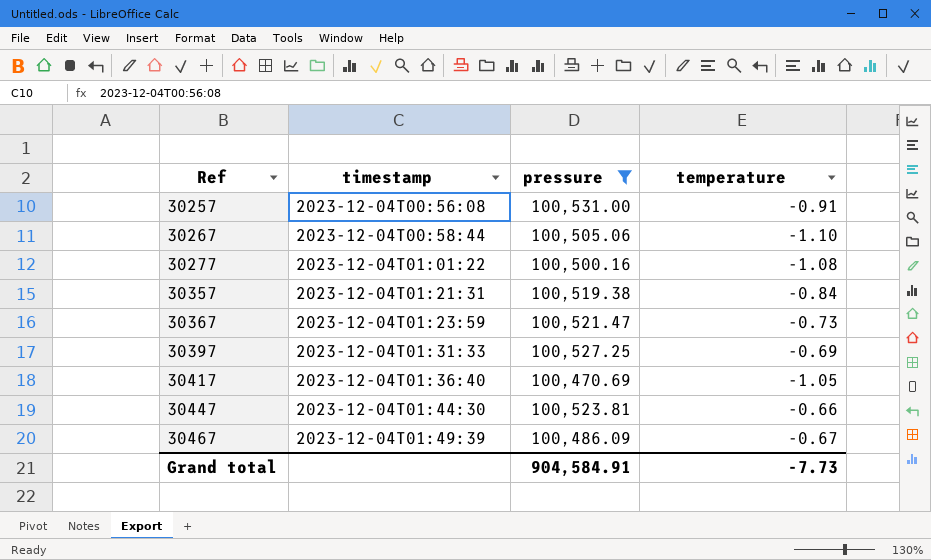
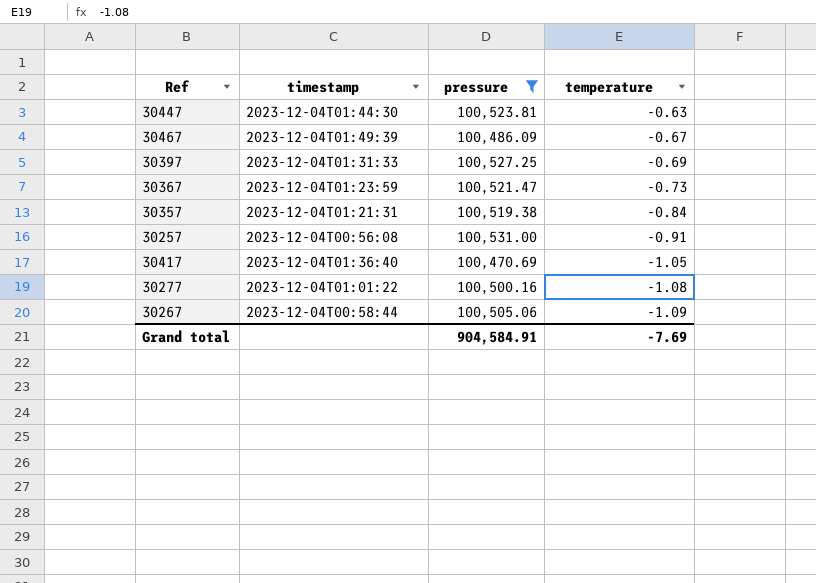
row order: Ref ascending -> temperature descending
30447 | temperature: -0.66 -> -0.63
30267 | temperature: -1.10 -> -1.09
Grand total | temperature: -7.73 -> -7.69

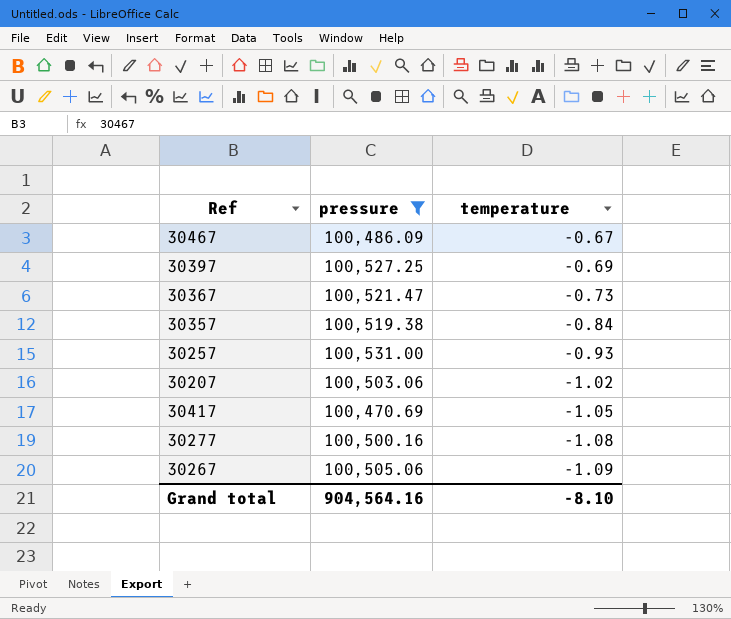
column timestamp | position: 2 -> none
row 30447: 2023-12-04T01:44:30 | 100,523.81 | -0.63 -> none
30257 | temperature: -0.91 -> -0.93
row 30207: none -> 100,503.06 | -1.02
Grand total | pressure: 904,584.91 -> 904,564.16
Grand total | temperature: -7.69 -> -8.10

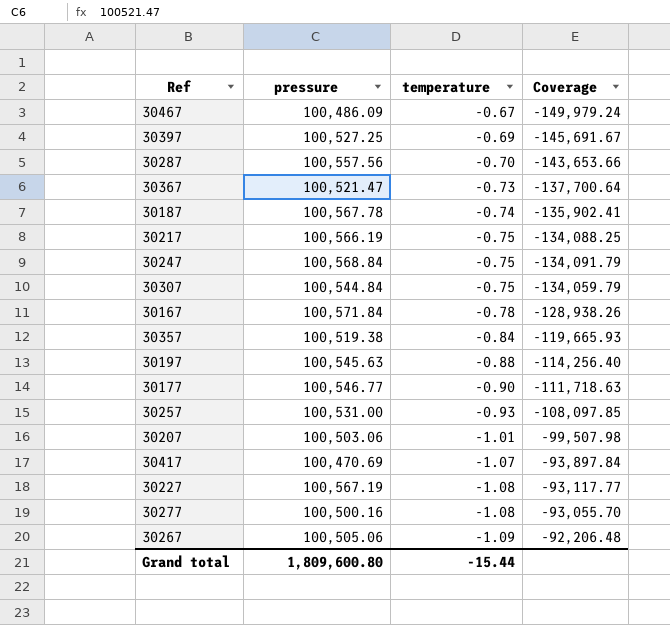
filter: pressure <= 100,531.00 -> none
column Coverage | formula: none -> [pressure] / [temperature]
30207 | temperature: -1.02 -> -1.01
30417 | temperature: -1.05 -> -1.07
Grand total | pressure: 904,564.16 -> 1,809,600.80
Grand total | temperature: -8.10 -> -15.44

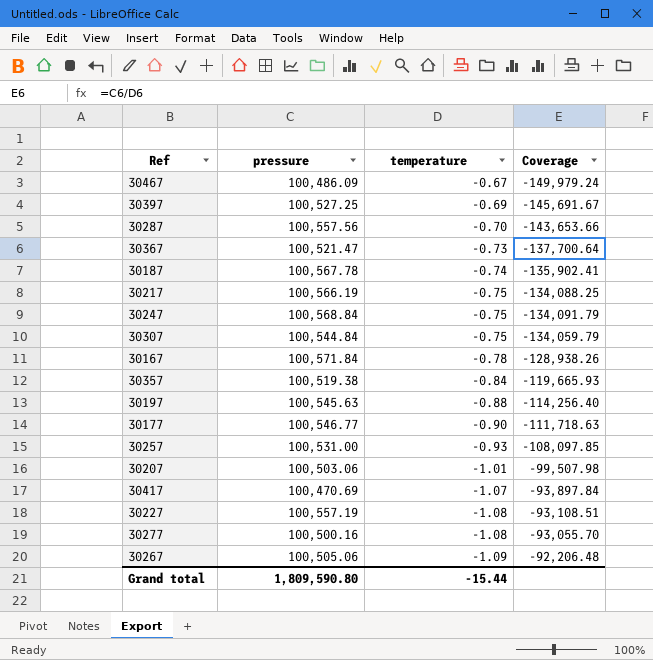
30227 | pressure: 100,567.19 -> 100,557.19
30227 | Coverage: -93,117.77 -> -93,108.51
Grand total | pressure: 1,809,600.80 -> 1,809,590.80

